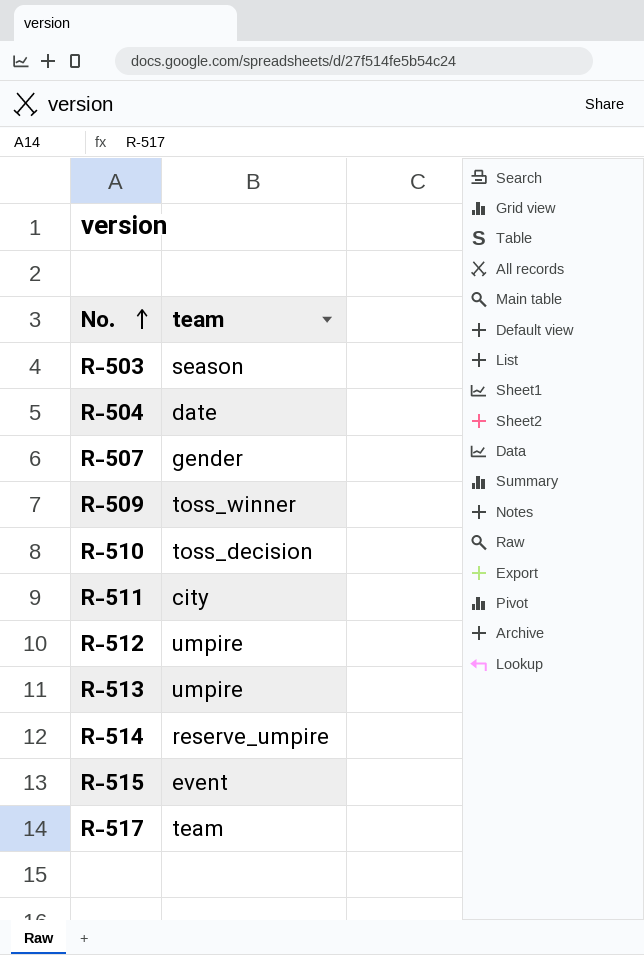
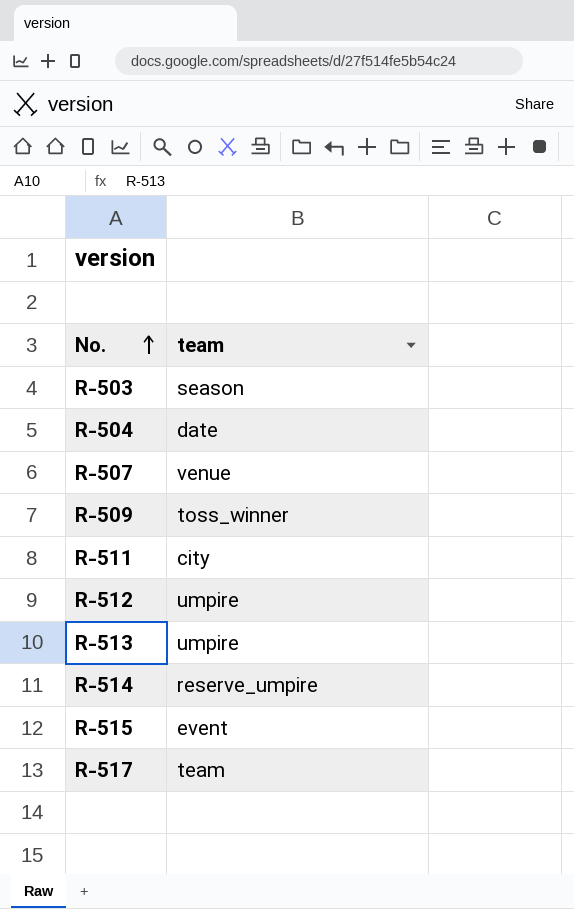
row R-510: toss_decision -> none
R-507 | team: gender -> venue

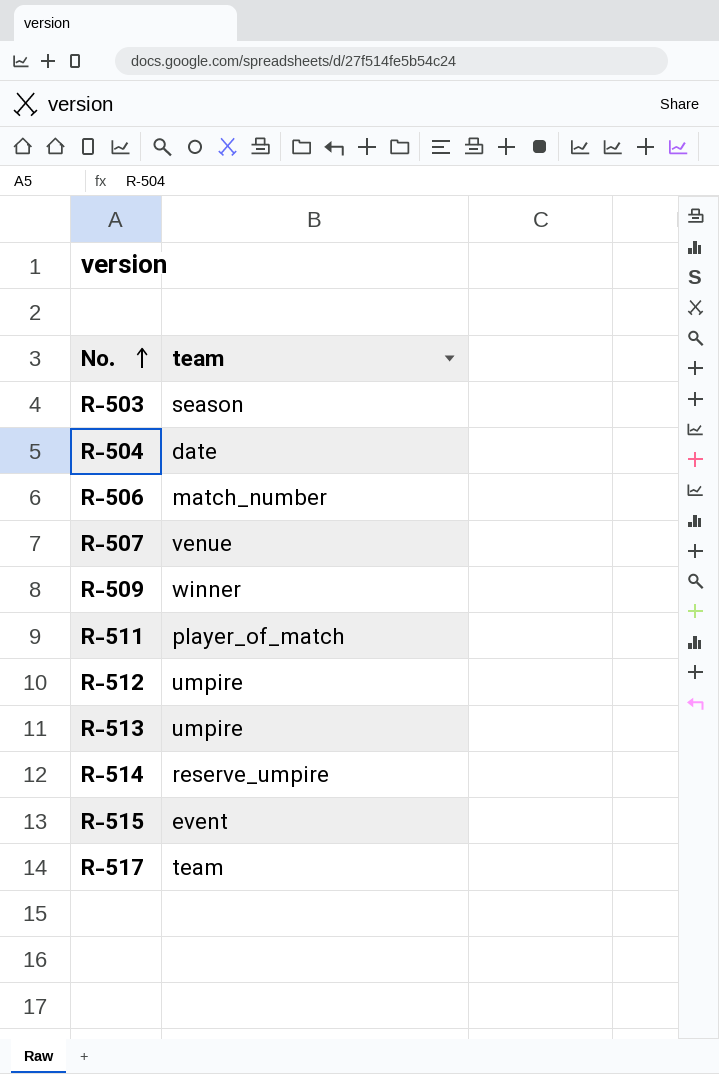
row R-506: none -> match_number
R-509 | team: toss_winner -> winner
R-511 | team: city -> player_of_match

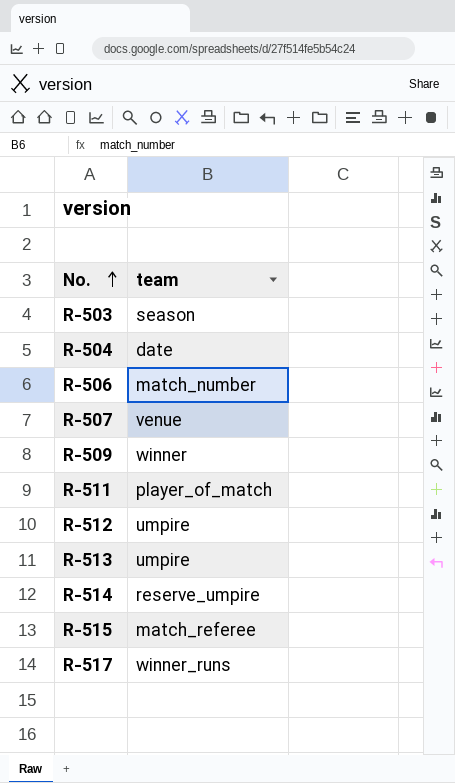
R-515 | team: event -> match_referee
R-517 | team: team -> winner_runs

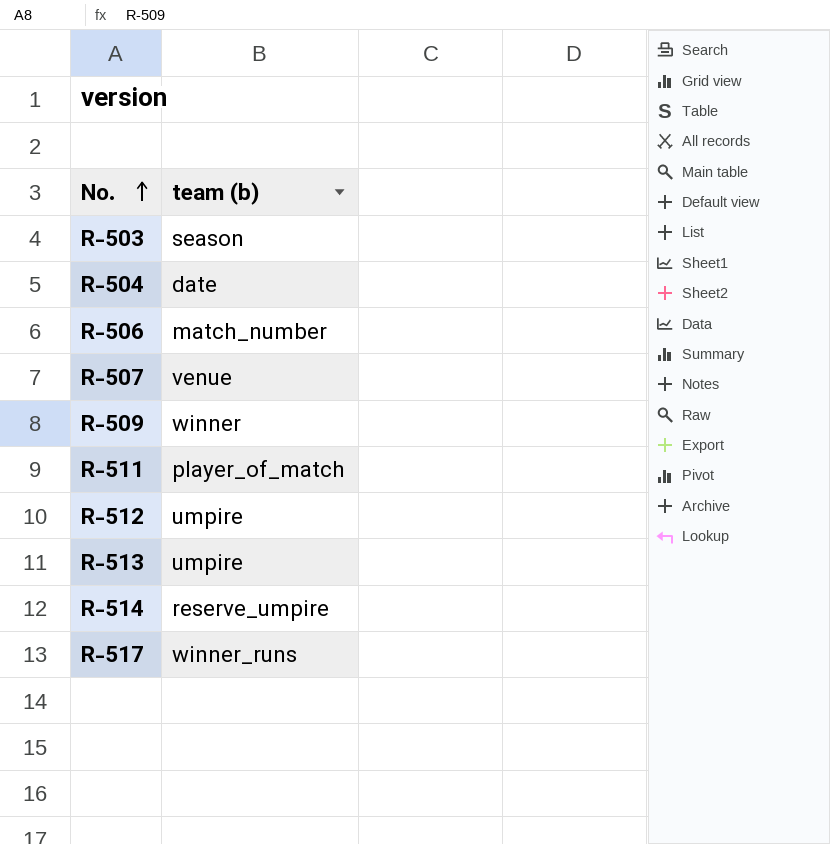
column name: team -> team (b)
row R-515: match_referee -> none

